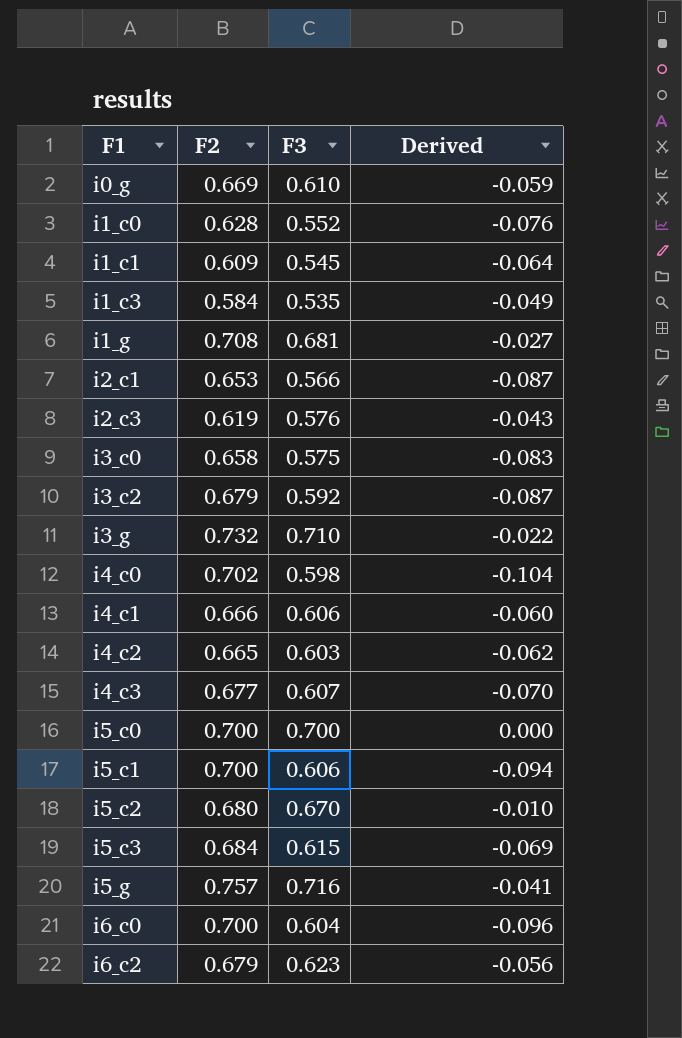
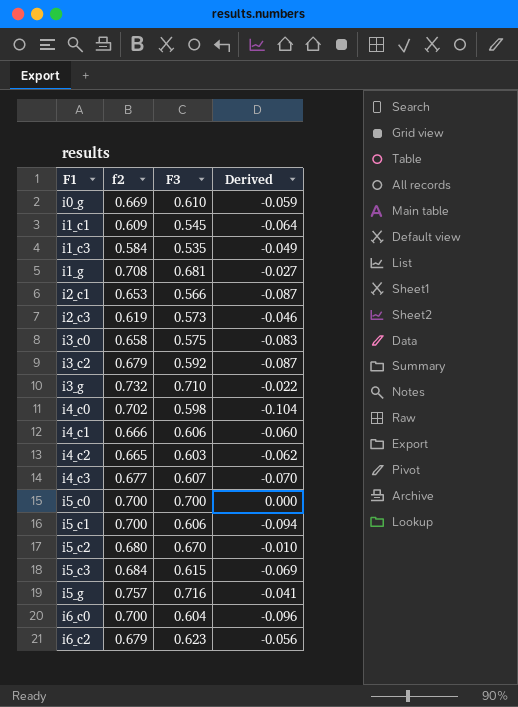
column name: F2 -> f2
row i1_c0: 0.628 | 0.552 | -0.076 -> none
i2_c3 | F3: 0.576 -> 0.573
i2_c3 | Derived: -0.043 -> -0.046

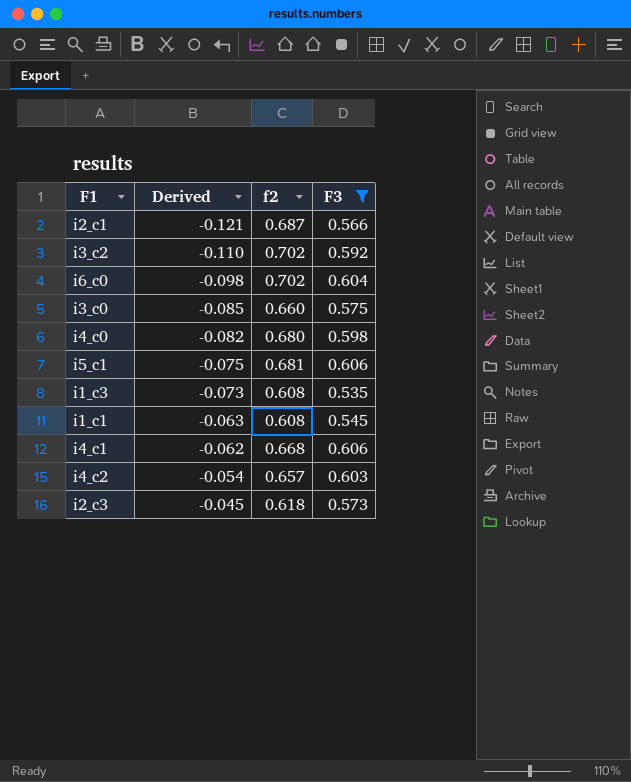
filter: none -> F3 <= 0.606
row order: F1 ascending -> Derived ascending
column Derived | position: 4 -> 2
i2_c1 | Derived: -0.087 -> -0.121
i2_c1 | f2: 0.653 -> 0.687
i3_c2 | Derived: -0.087 -> -0.110
i3_c2 | f2: 0.679 -> 0.702
i6_c0 | Derived: -0.096 -> -0.098
i6_c0 | f2: 0.700 -> 0.702
i3_c0 | Derived: -0.083 -> -0.085
i3_c0 | f2: 0.658 -> 0.660
i4_c0 | Derived: -0.104 -> -0.082
i4_c0 | f2: 0.702 -> 0.680
i5_c1 | Derived: -0.094 -> -0.075
i5_c1 | f2: 0.700 -> 0.681
i1_c3 | Derived: -0.049 -> -0.073
i1_c3 | f2: 0.584 -> 0.608
i1_c1 | Derived: -0.064 -> -0.063
i1_c1 | f2: 0.609 -> 0.608
i4_c1 | Derived: -0.060 -> -0.062
i4_c1 | f2: 0.666 -> 0.668
i4_c2 | Derived: -0.062 -> -0.054
i4_c2 | f2: 0.665 -> 0.657
i2_c3 | Derived: -0.046 -> -0.045
i2_c3 | f2: 0.619 -> 0.618

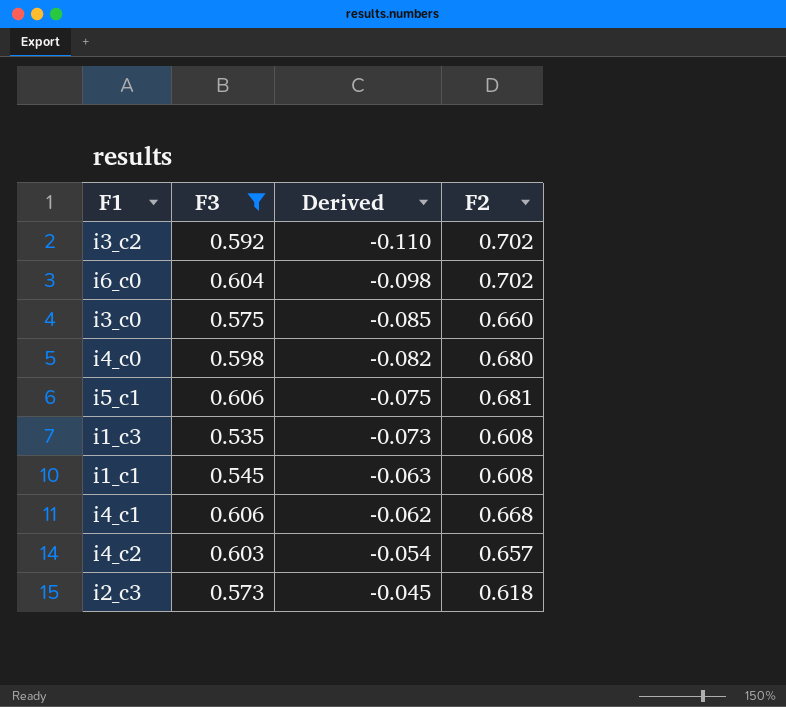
column F3 | position: 4 -> 2
column name: f2 -> F2
row i2_c1: -0.121 | 0.687 | 0.566 -> none

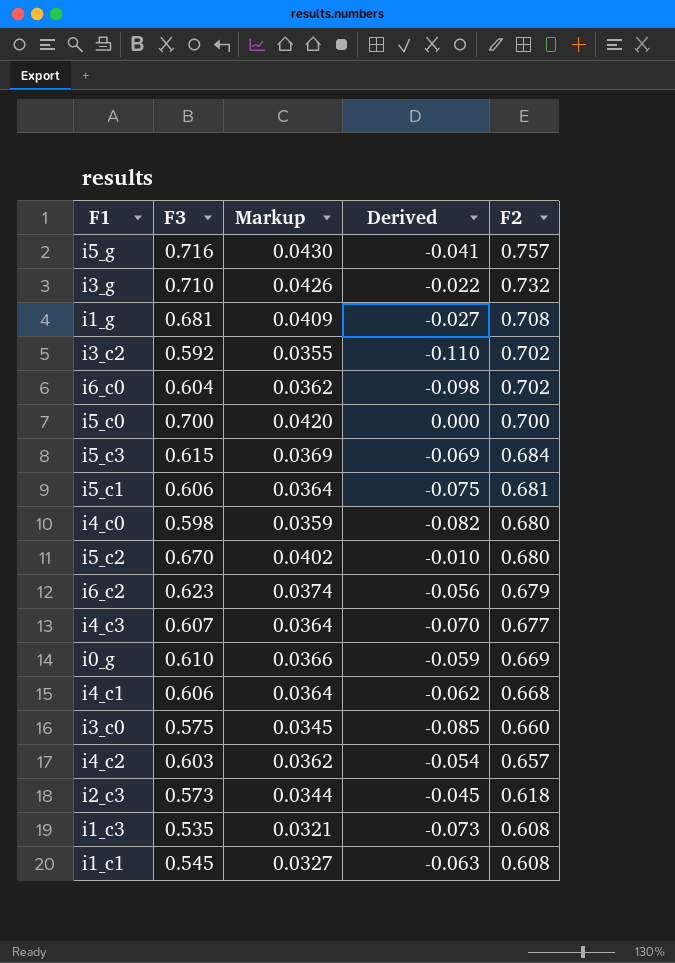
filter: F3 <= 0.606 -> none
row order: Derived ascending -> F2 descending
column Markup | formula: none -> [F3] * 0.06

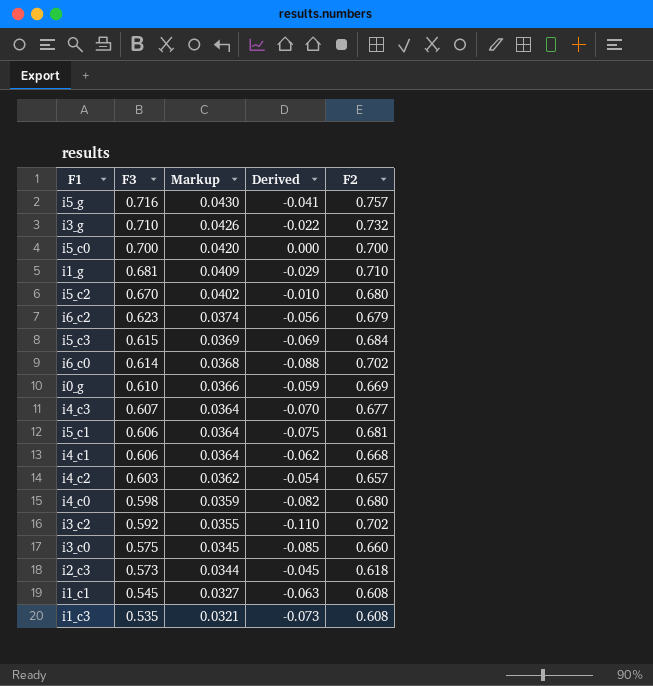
row order: F2 descending -> F3 descending
i1_g | Derived: -0.027 -> -0.029
i1_g | F2: 0.708 -> 0.710
i6_c0 | F3: 0.604 -> 0.614
i6_c0 | Markup: 0.0362 -> 0.0368
i6_c0 | Derived: -0.098 -> -0.088

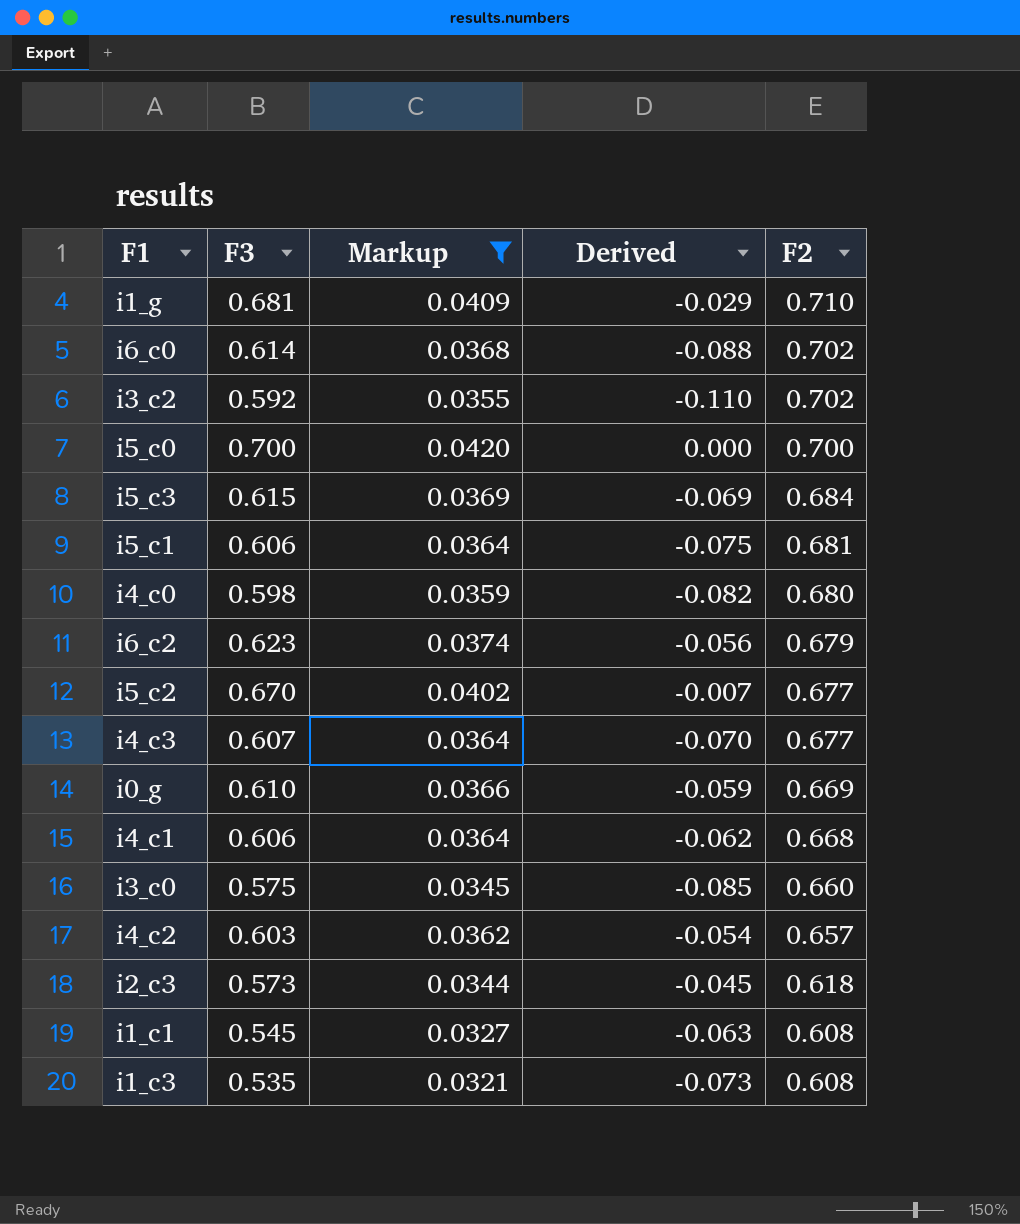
filter: none -> Markup <= 0.0420
row order: F3 descending -> F2 descending
i5_c2 | Derived: -0.010 -> -0.007
i5_c2 | F2: 0.680 -> 0.677

